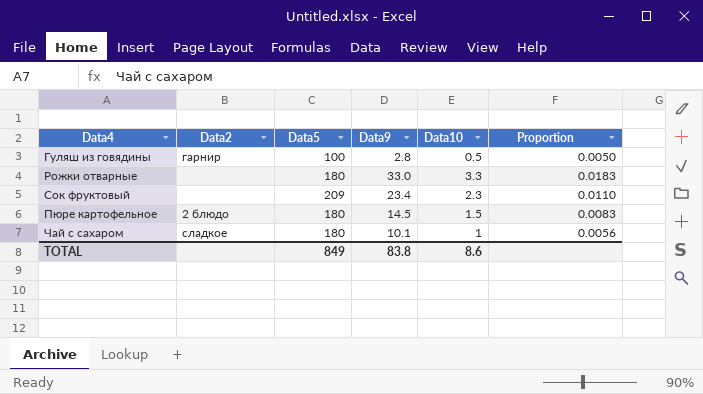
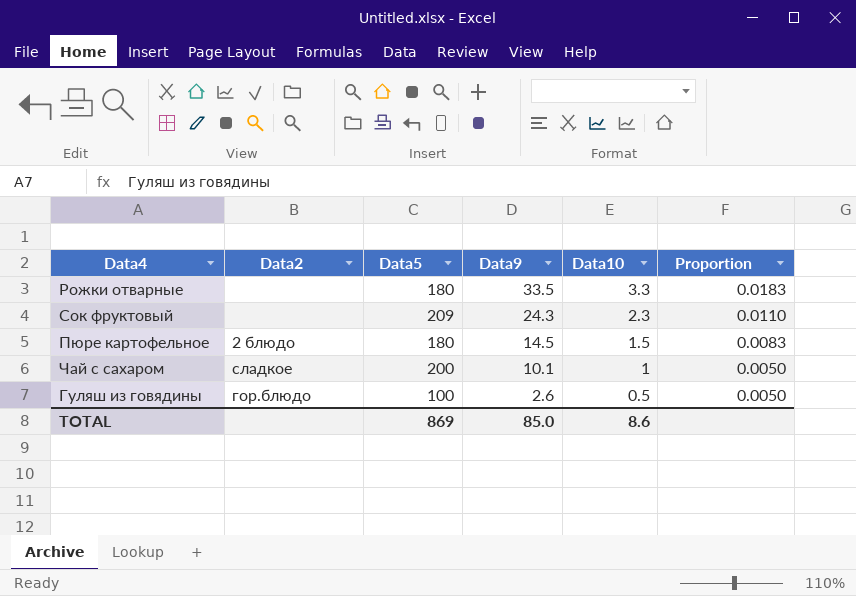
row order: none -> Data9 descending
Рожки отварные | Data9: 33.0 -> 33.5
Сок фруктовый | Data9: 23.4 -> 24.3
Чай с сахаром | Data5: 180 -> 200
Чай с сахаром | Proportion: 0.0056 -> 0.0050
Гуляш из говядины | Data2: гарнир -> гор.блюдо
Гуляш из говядины | Data9: 2.8 -> 2.6
TOTAL | Data5: 849 -> 869
TOTAL | Data9: 83.8 -> 85.0

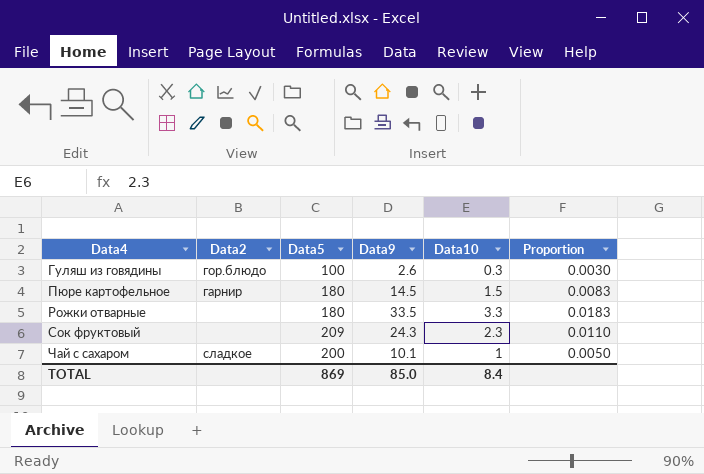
row order: Data9 descending -> Data4 ascending
Гуляш из говядины | Data10: 0.5 -> 0.3
Гуляш из говядины | Proportion: 0.0050 -> 0.0030
Пюре картофельное | Data2: 2 блюдо -> гарнир
TOTAL | Data10: 8.6 -> 8.4

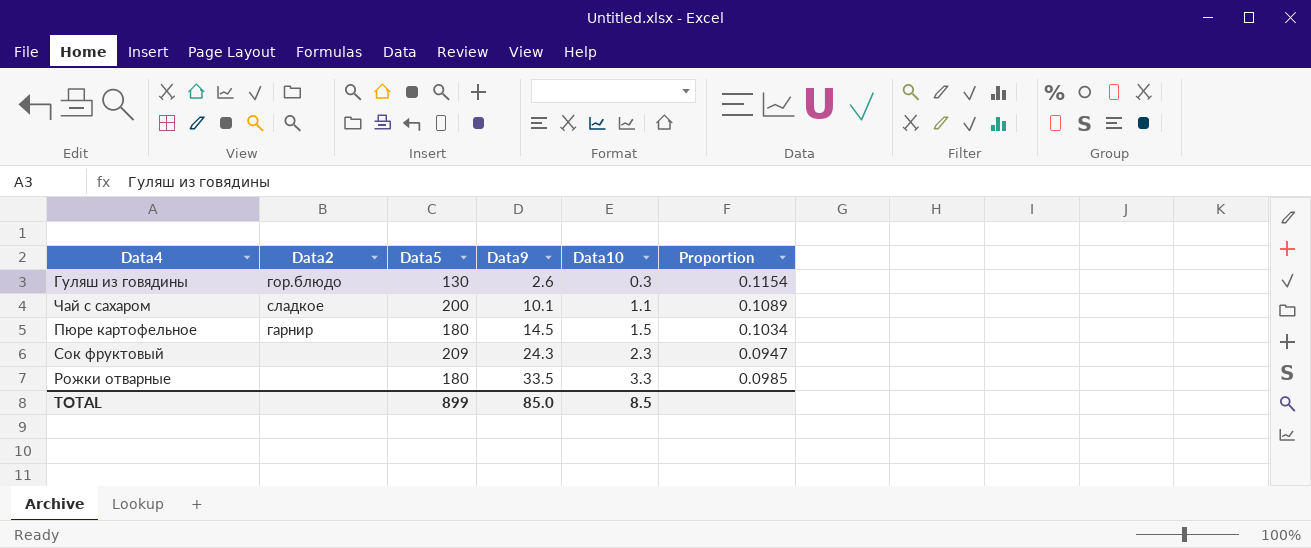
row order: Data4 ascending -> Data9 ascending
column Proportion | formula: [Data10] / [Data5] -> [Data10] / [Data9]
Гуляш из говядины | Data5: 100 -> 130
Чай с сахаром | Data10: 1 -> 1.1
TOTAL | Data5: 869 -> 899
TOTAL | Data10: 8.4 -> 8.5

